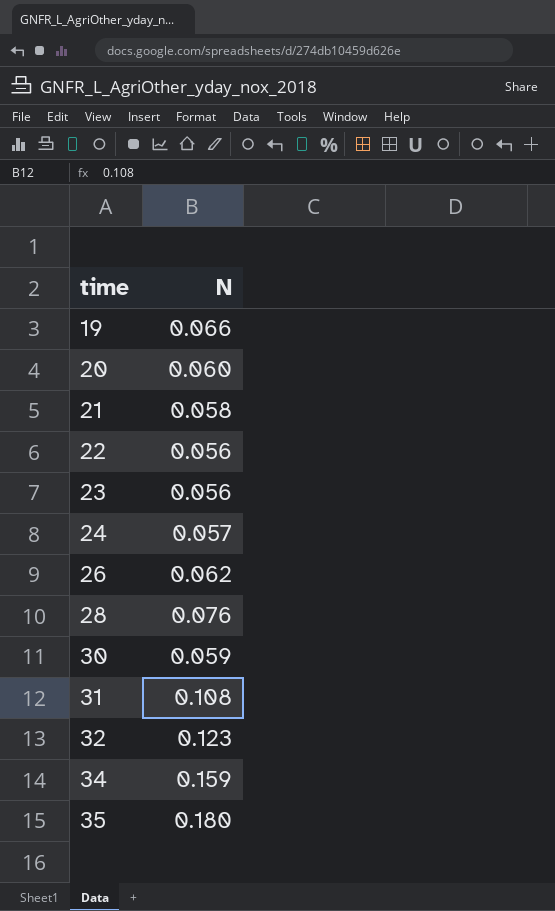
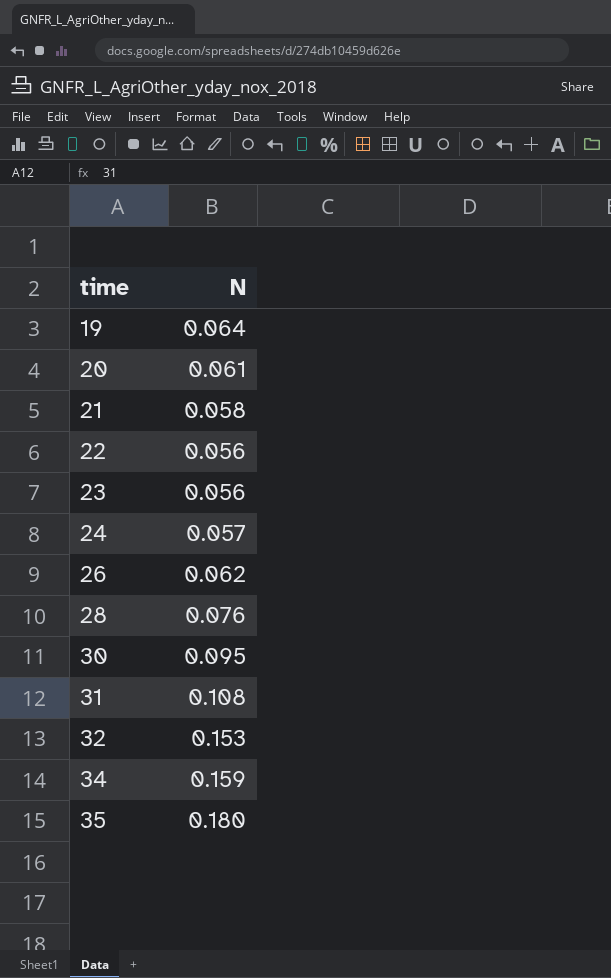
19 | N: 0.066 -> 0.064
20 | N: 0.060 -> 0.061
30 | N: 0.059 -> 0.095
32 | N: 0.123 -> 0.153

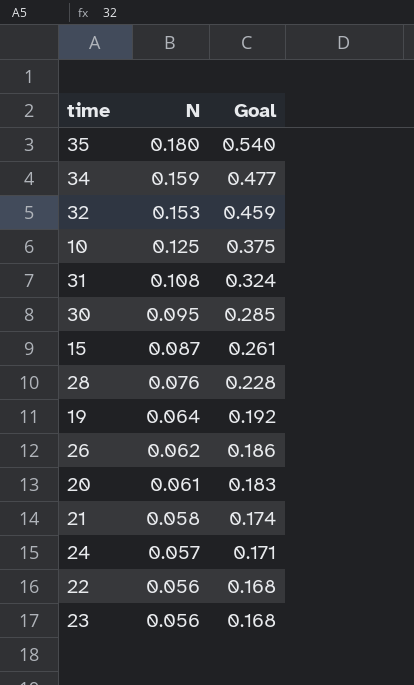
row order: time ascending -> N descending
column Goal | formula: none -> [N] * 3
row 10: none -> 0.125 | 0.375
row 15: none -> 0.087 | 0.261

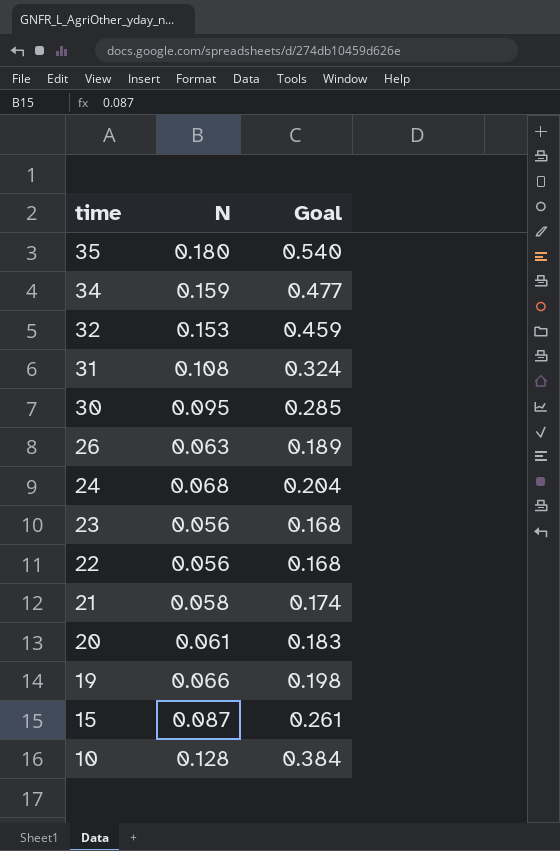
row order: N descending -> time descending
row 28: 0.076 | 0.228 -> none
26 | N: 0.062 -> 0.063
26 | Goal: 0.186 -> 0.189
24 | N: 0.057 -> 0.068
24 | Goal: 0.171 -> 0.204
19 | N: 0.064 -> 0.066
19 | Goal: 0.192 -> 0.198
10 | N: 0.125 -> 0.128
10 | Goal: 0.375 -> 0.384

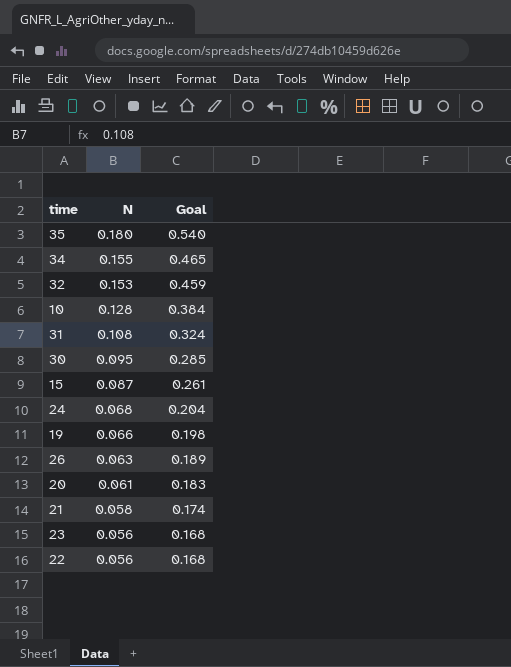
row order: time descending -> N descending
34 | N: 0.159 -> 0.155
34 | Goal: 0.477 -> 0.465

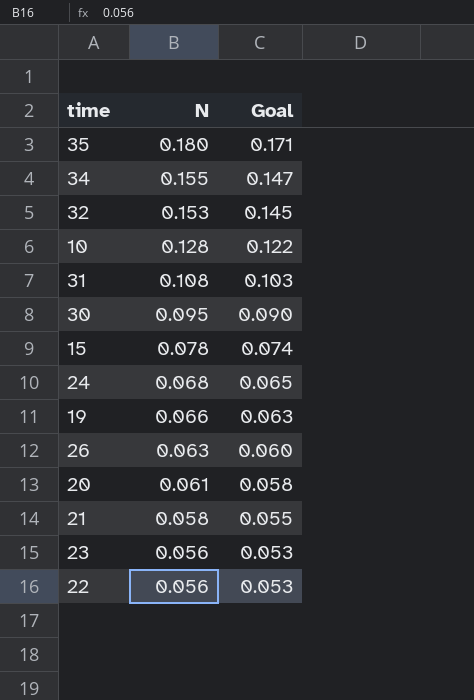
column Goal | formula: [N] * 3 -> [N] * 0.95
15 | N: 0.087 -> 0.078

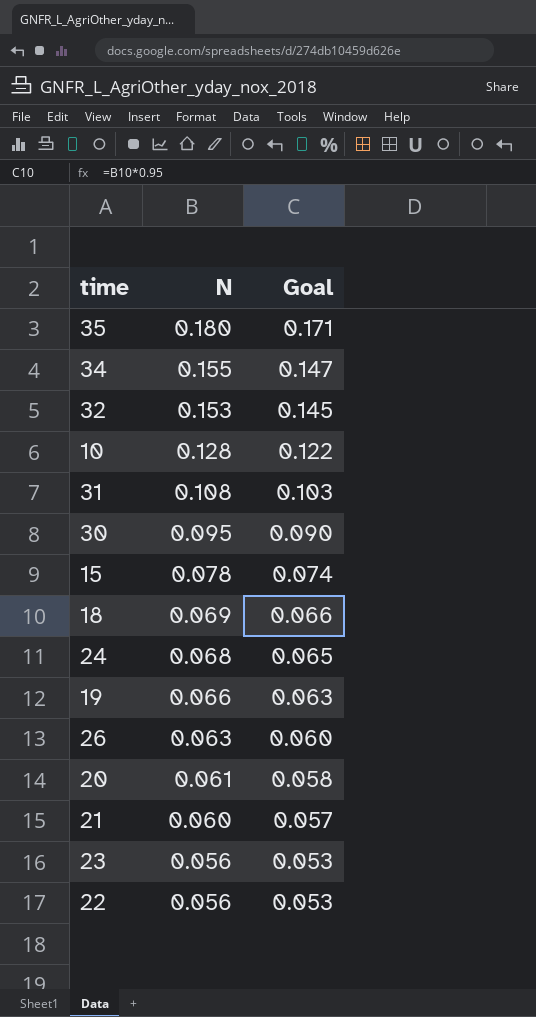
row 18: none -> 0.069 | 0.066
21 | N: 0.058 -> 0.060
21 | Goal: 0.055 -> 0.057

